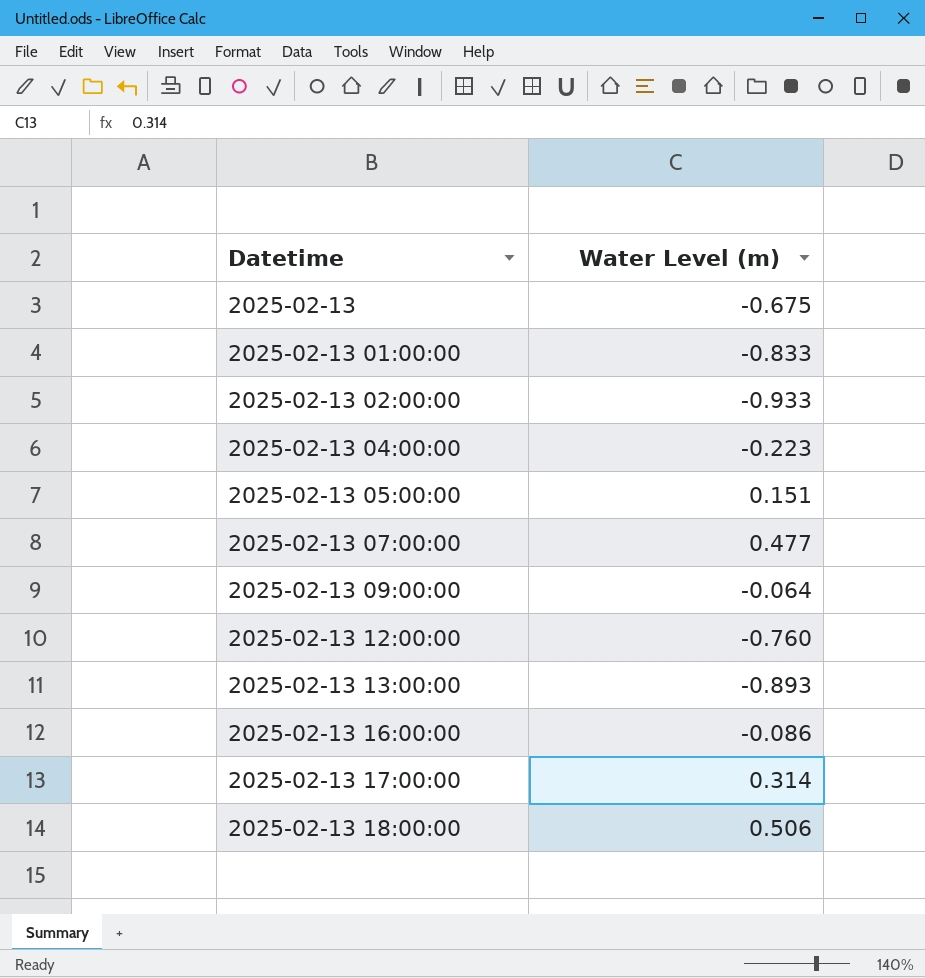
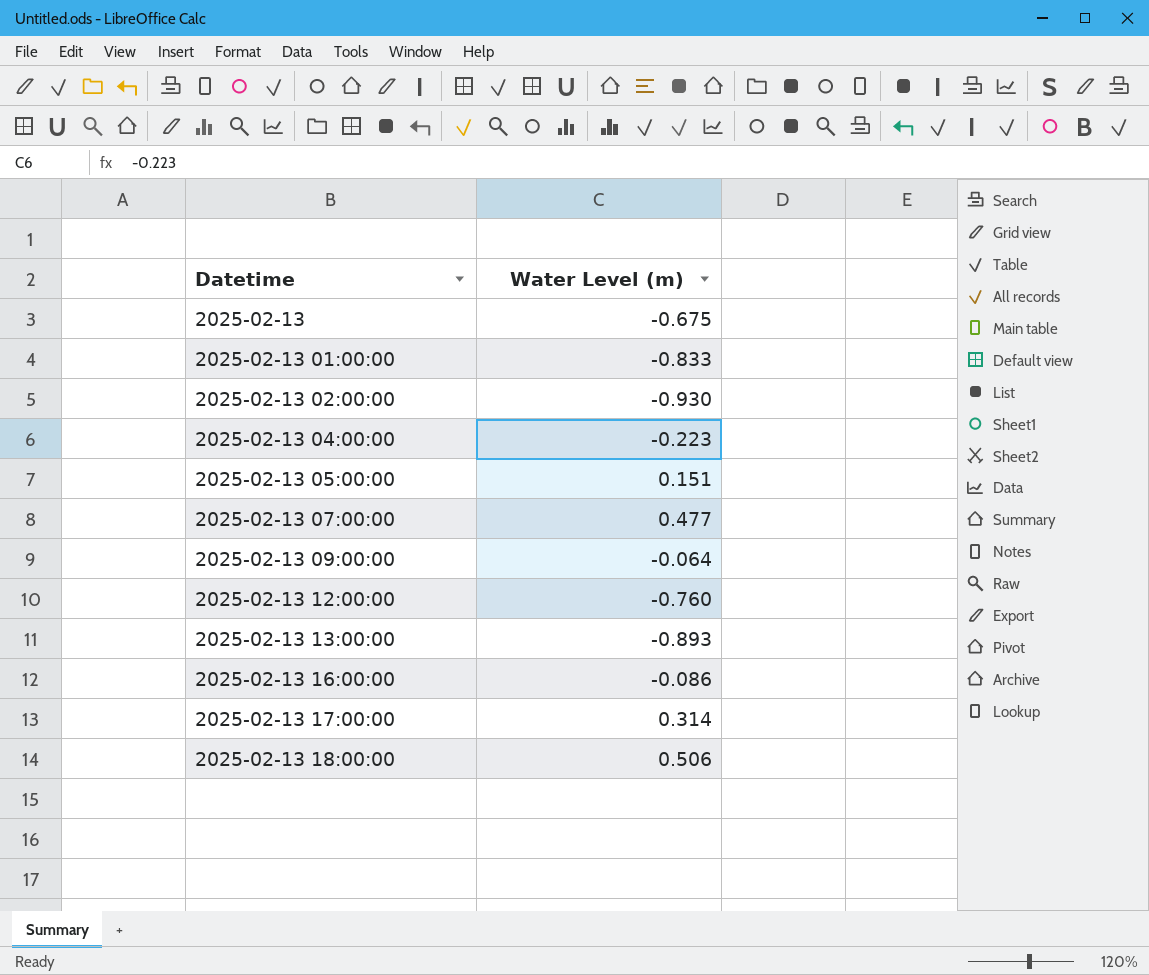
2025-02-13 02:00:00 | Water Level (m): -0.933 -> -0.930

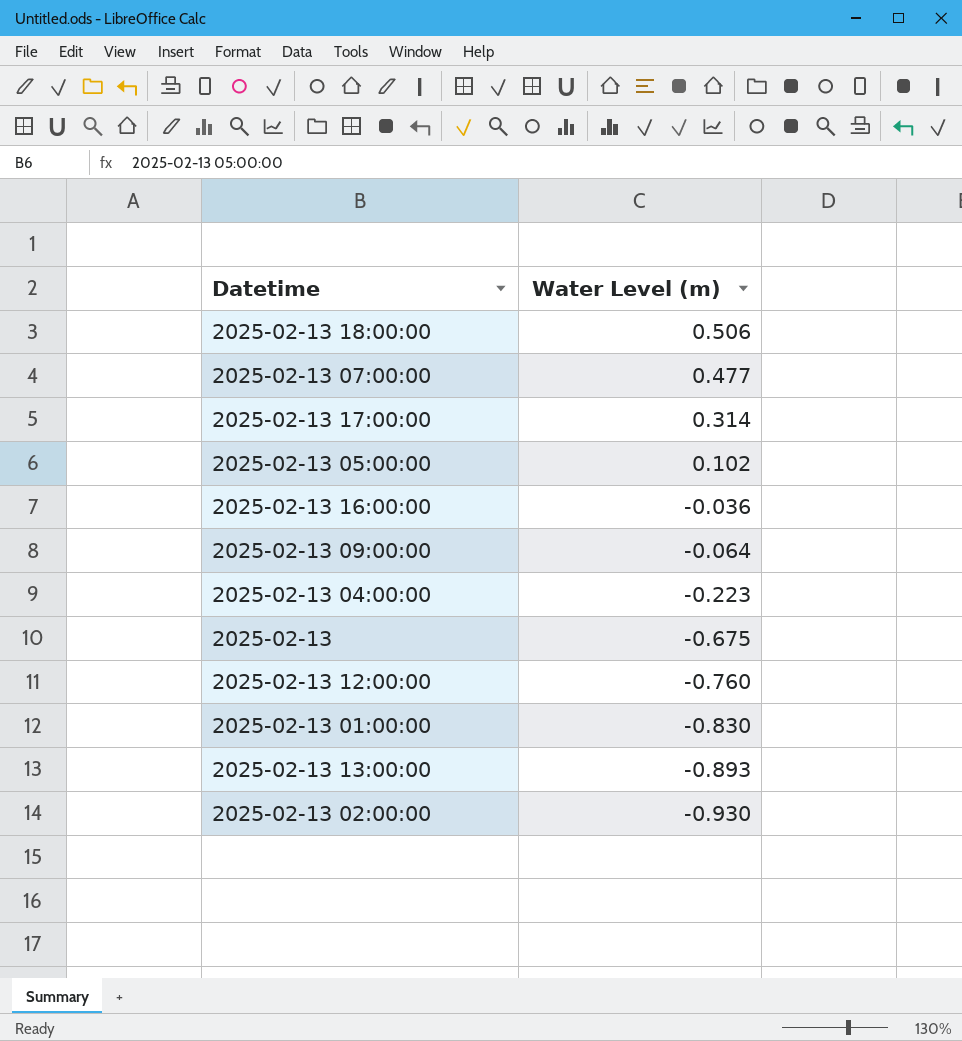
row order: Datetime ascending -> Water Level (m) descending
2025-02-13 05:00:00 | Water Level (m): 0.151 -> 0.102
2025-02-13 16:00:00 | Water Level (m): -0.086 -> -0.036
2025-02-13 01:00:00 | Water Level (m): -0.833 -> -0.830

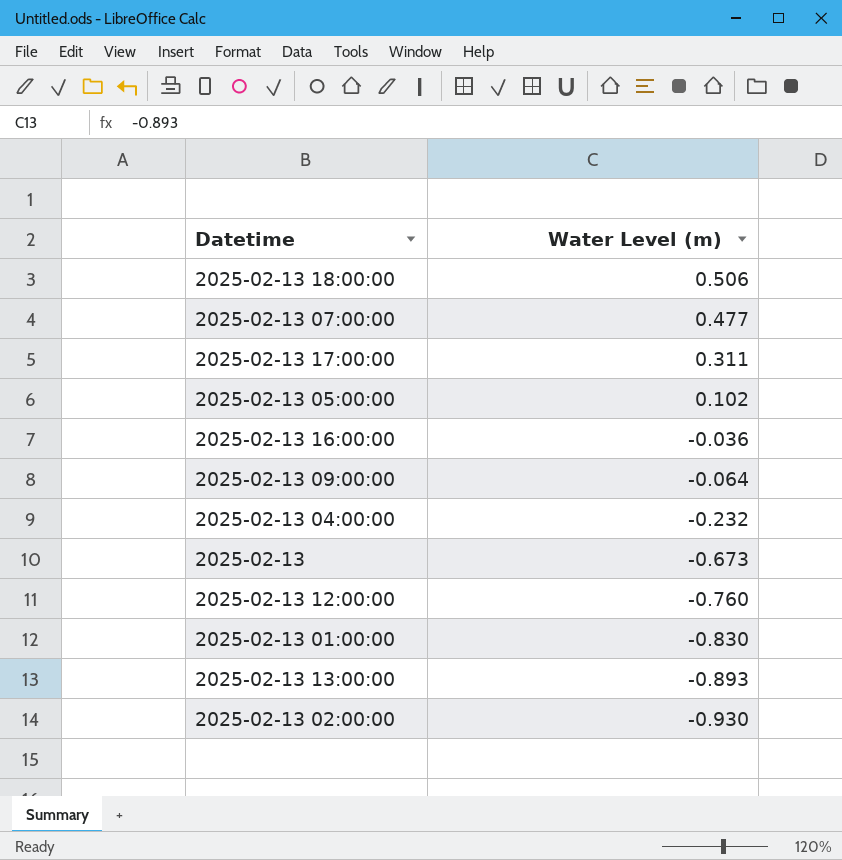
2025-02-13 17:00:00 | Water Level (m): 0.314 -> 0.311
2025-02-13 04:00:00 | Water Level (m): -0.223 -> -0.232
2025-02-13 | Water Level (m): -0.675 -> -0.673

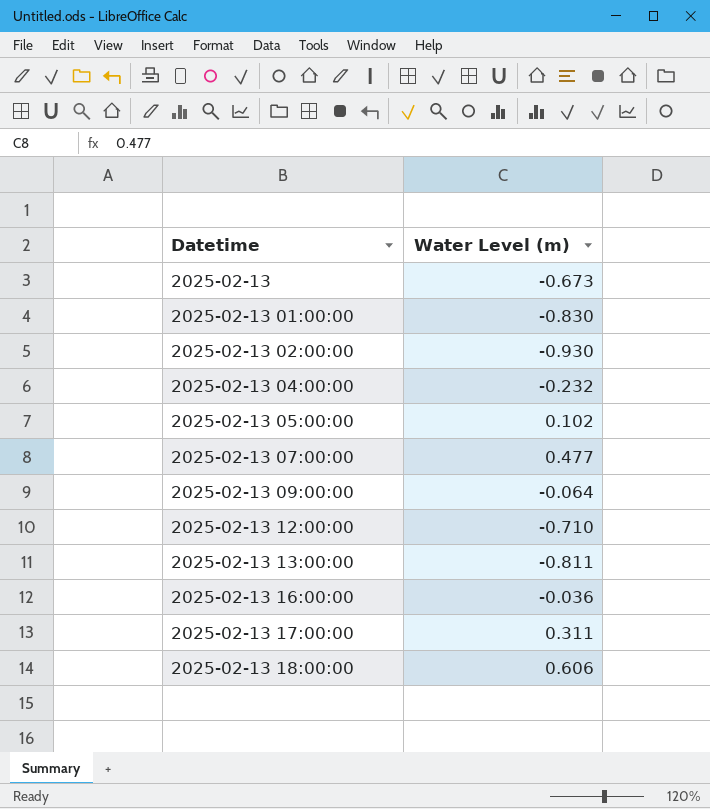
row order: Water Level (m) descending -> Datetime ascending
2025-02-13 12:00:00 | Water Level (m): -0.760 -> -0.710
2025-02-13 13:00:00 | Water Level (m): -0.893 -> -0.811
2025-02-13 18:00:00 | Water Level (m): 0.506 -> 0.606

